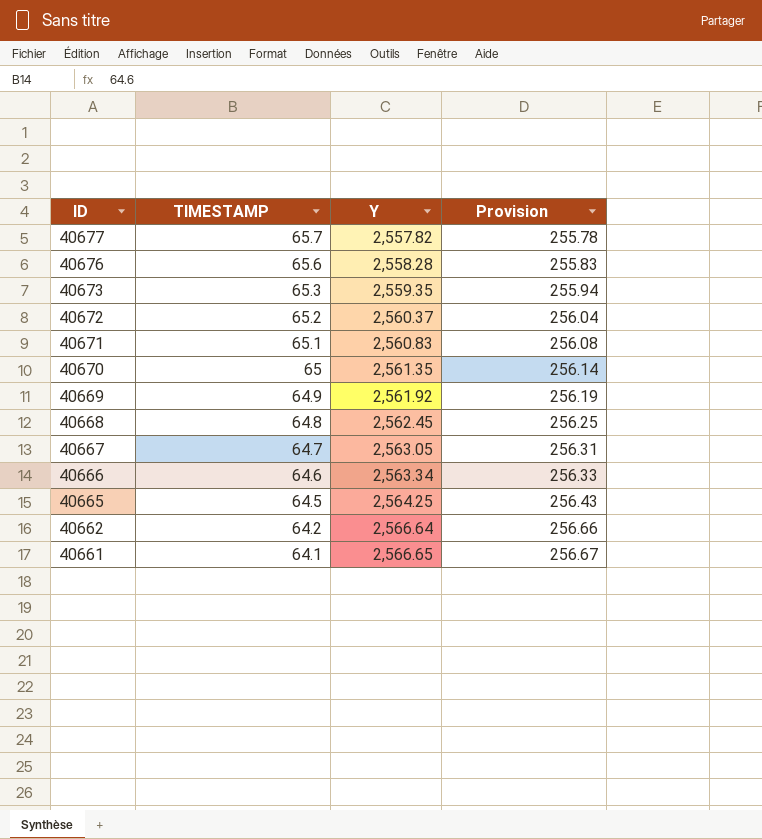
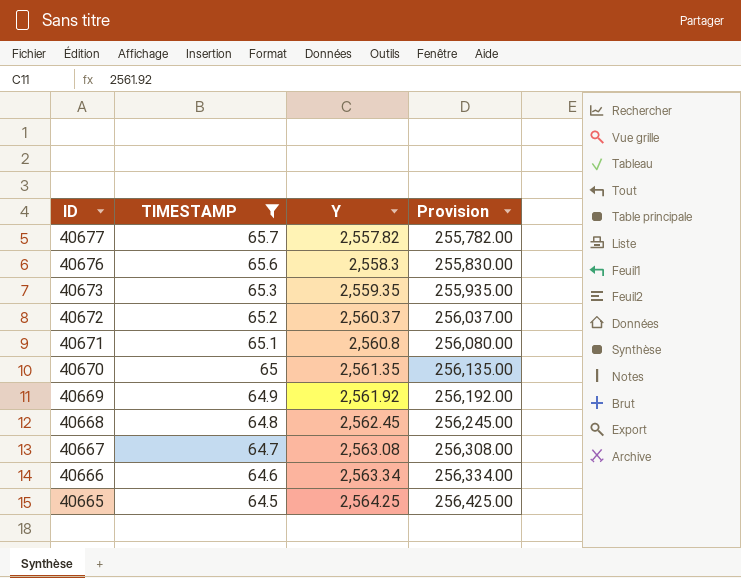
filter: none -> TIMESTAMP >= 64.5
column Provision | formula: [Y] * 0.1 -> [Y] * 100
40676 | Y: 2,558.28 -> 2,558.3
40671 | Y: 2,560.83 -> 2,560.8
40667 | Y: 2,563.05 -> 2,563.08

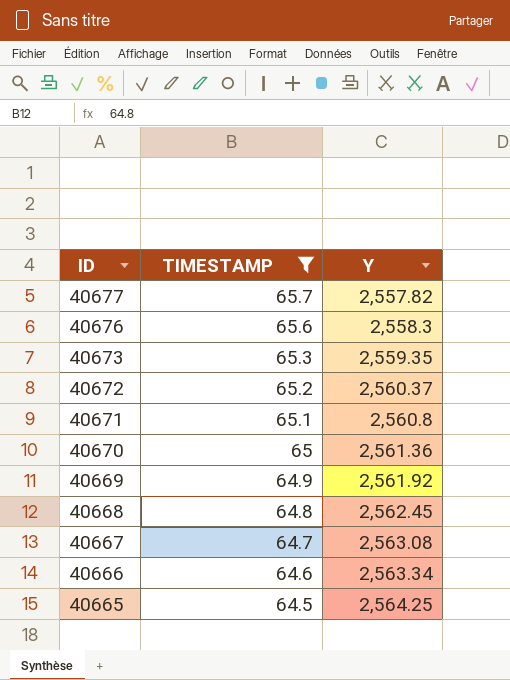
column Provision | formula: [Y] * 100 -> none
40670 | Y: 2,561.35 -> 2,561.36

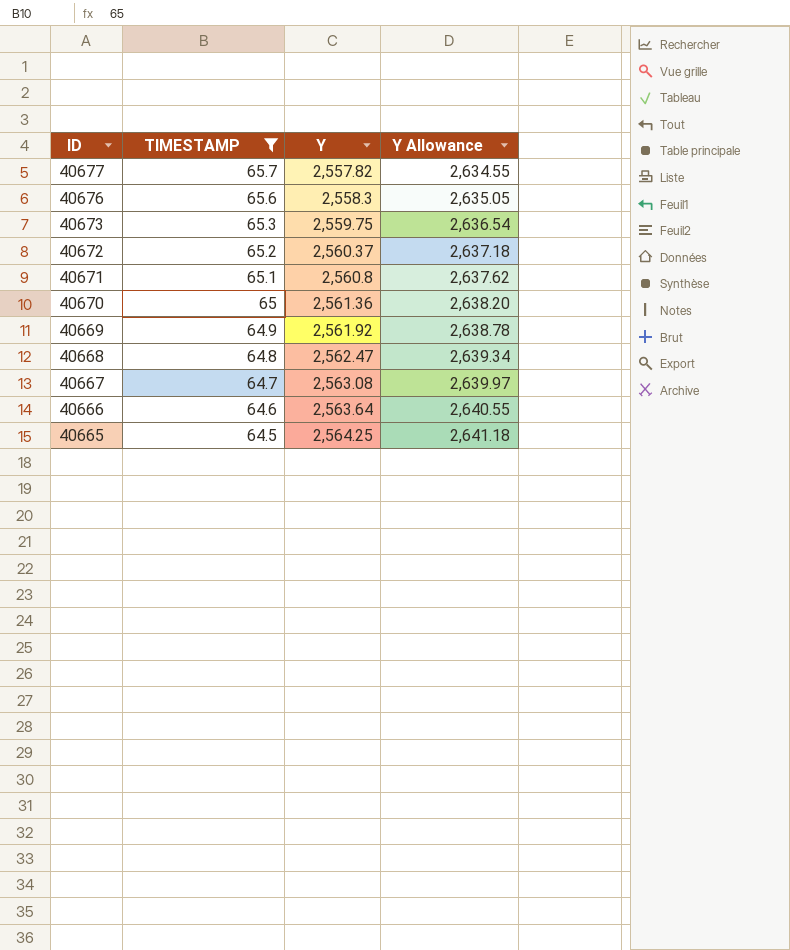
column Y Allowance | formula: none -> [Y] * 1.03
40673 | Y: 2,559.35 -> 2,559.75
40668 | Y: 2,562.45 -> 2,562.47
40666 | Y: 2,563.34 -> 2,563.64

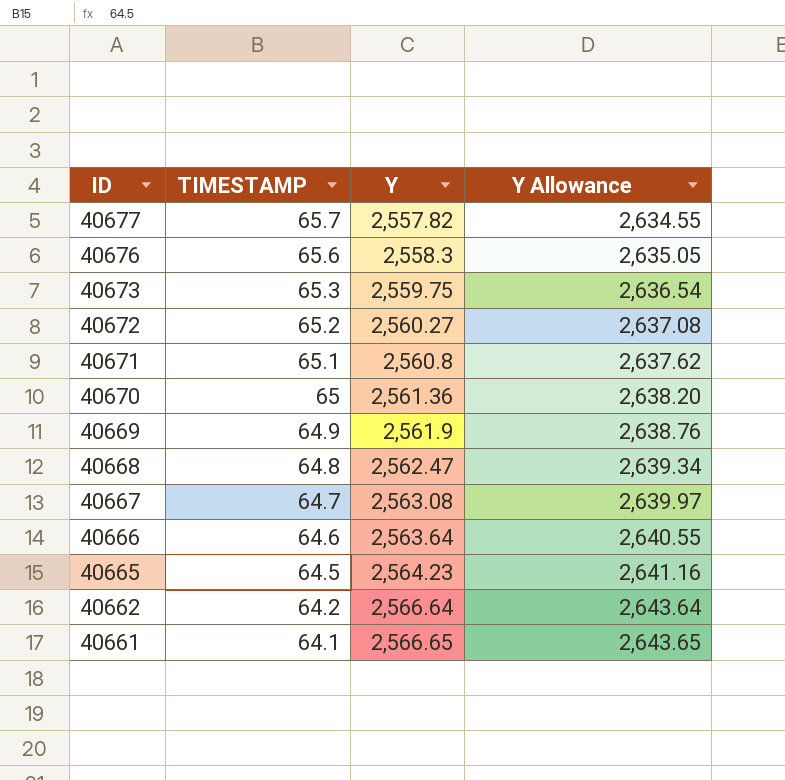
filter: TIMESTAMP >= 64.5 -> none
40672 | Y: 2,560.37 -> 2,560.27
40672 | Y Allowance: 2,637.18 -> 2,637.08
40669 | Y: 2,561.92 -> 2,561.9
40669 | Y Allowance: 2,638.78 -> 2,638.76
40665 | Y: 2,564.25 -> 2,564.23
40665 | Y Allowance: 2,641.18 -> 2,641.16

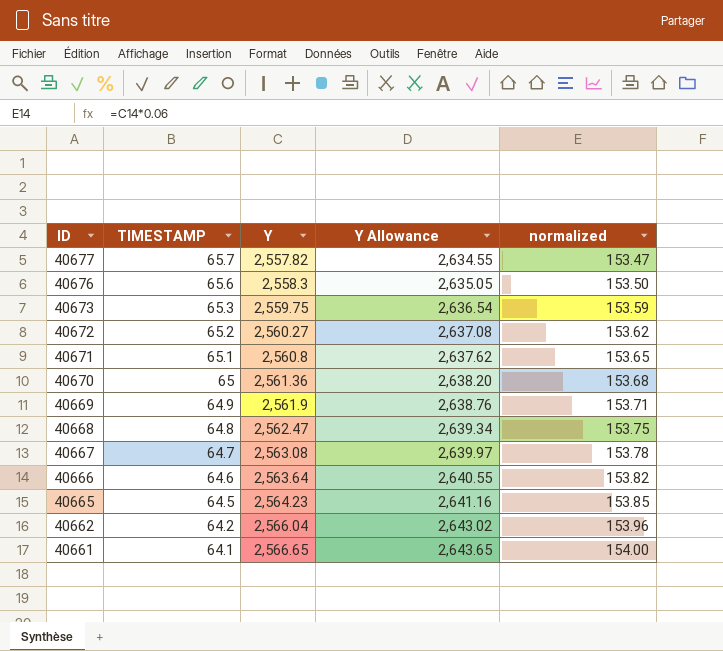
column normalized | formula: none -> [Y] * 0.06
40662 | Y: 2,566.64 -> 2,566.04
40662 | Y Allowance: 2,643.64 -> 2,643.02

